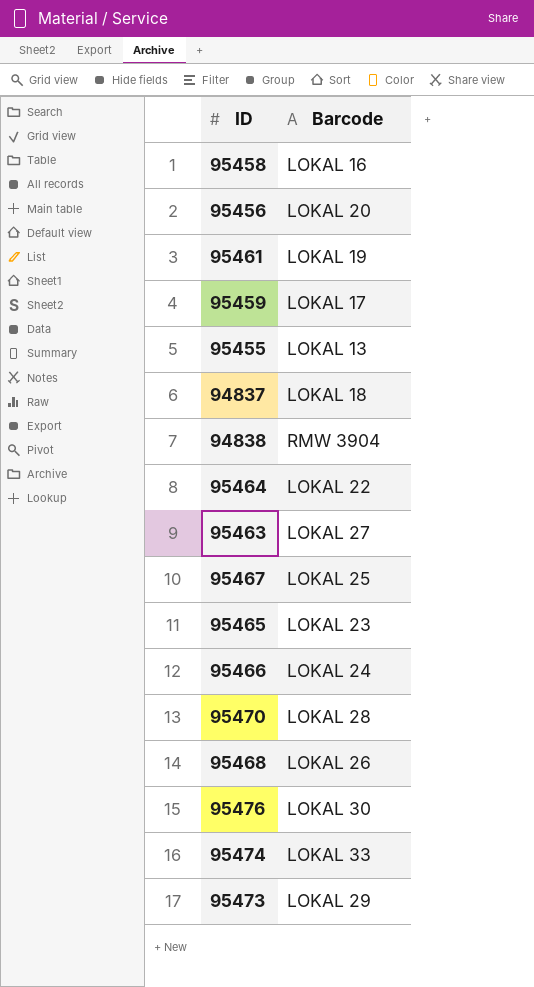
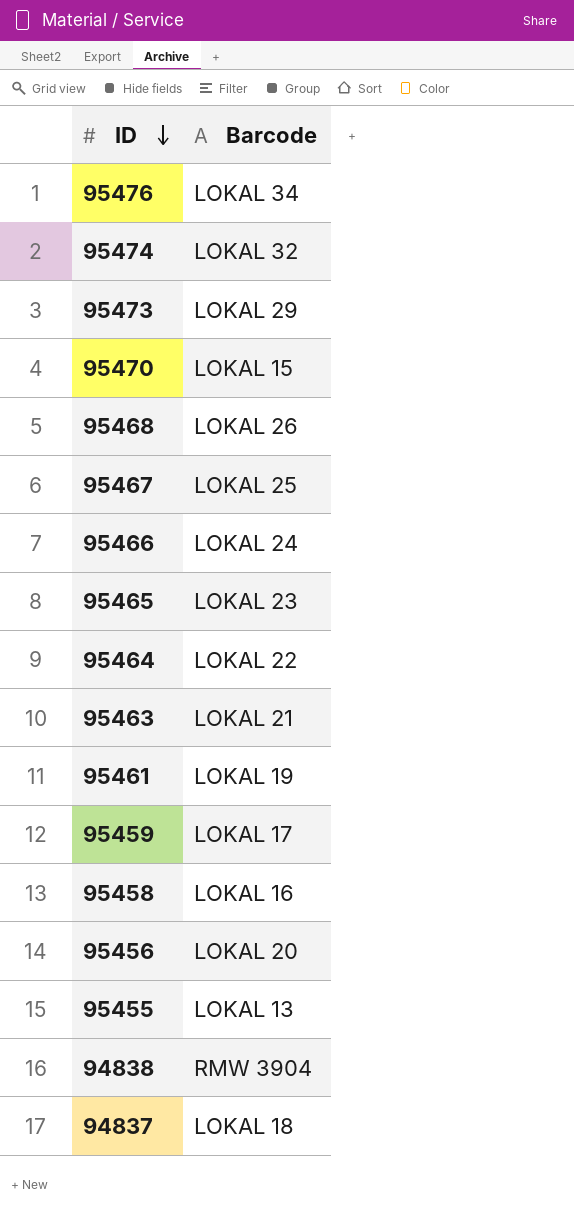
row order: none -> ID descending
95476 | Barcode: LOKAL 30 -> LOKAL 34
95474 | Barcode: LOKAL 33 -> LOKAL 32
95470 | Barcode: LOKAL 28 -> LOKAL 15
95463 | Barcode: LOKAL 27 -> LOKAL 21

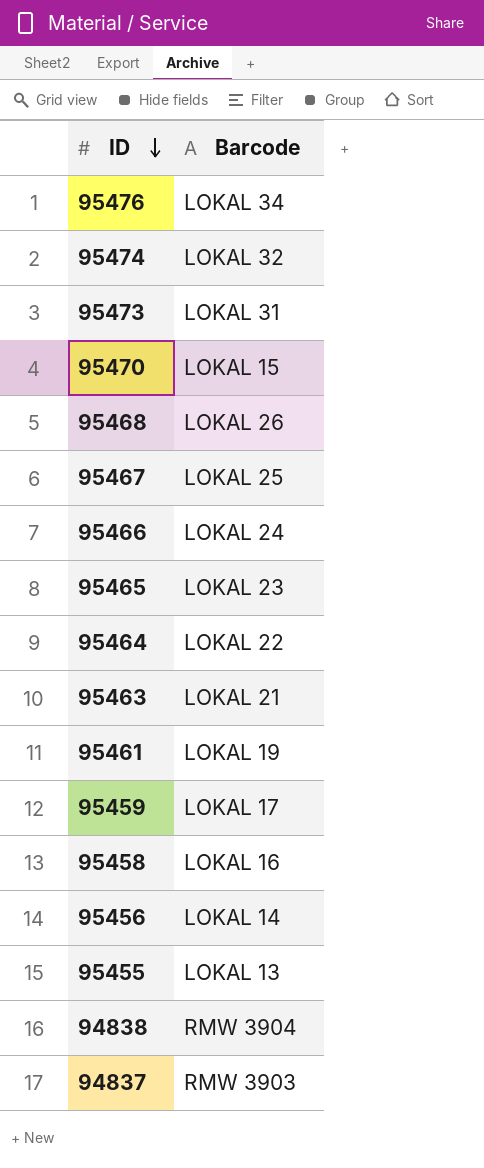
95473 | Barcode: LOKAL 29 -> LOKAL 31
95456 | Barcode: LOKAL 20 -> LOKAL 14
94837 | Barcode: LOKAL 18 -> RMW 3903

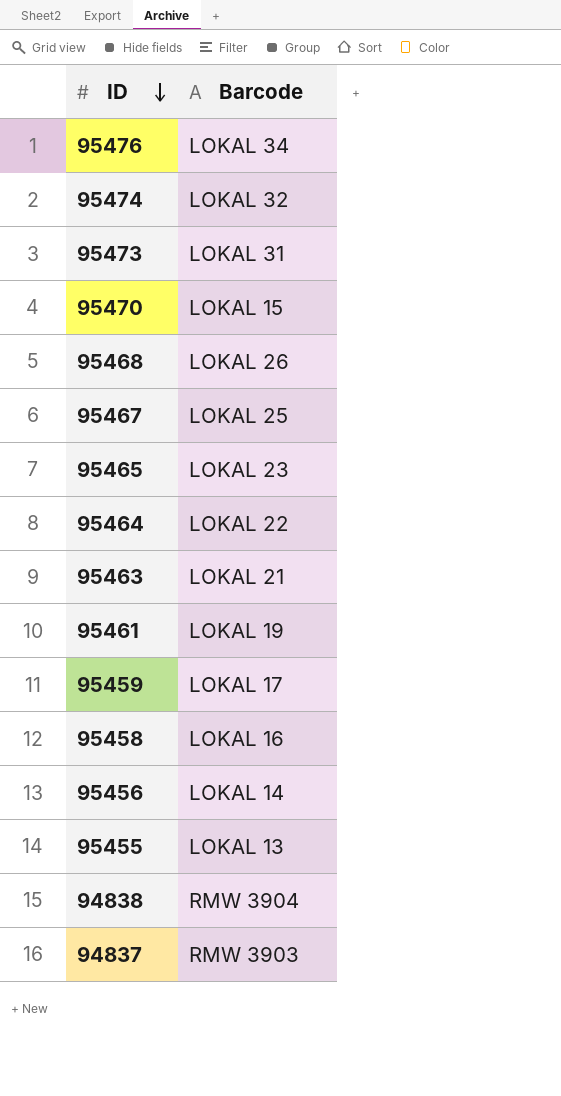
row 95466: LOKAL 24 -> none

